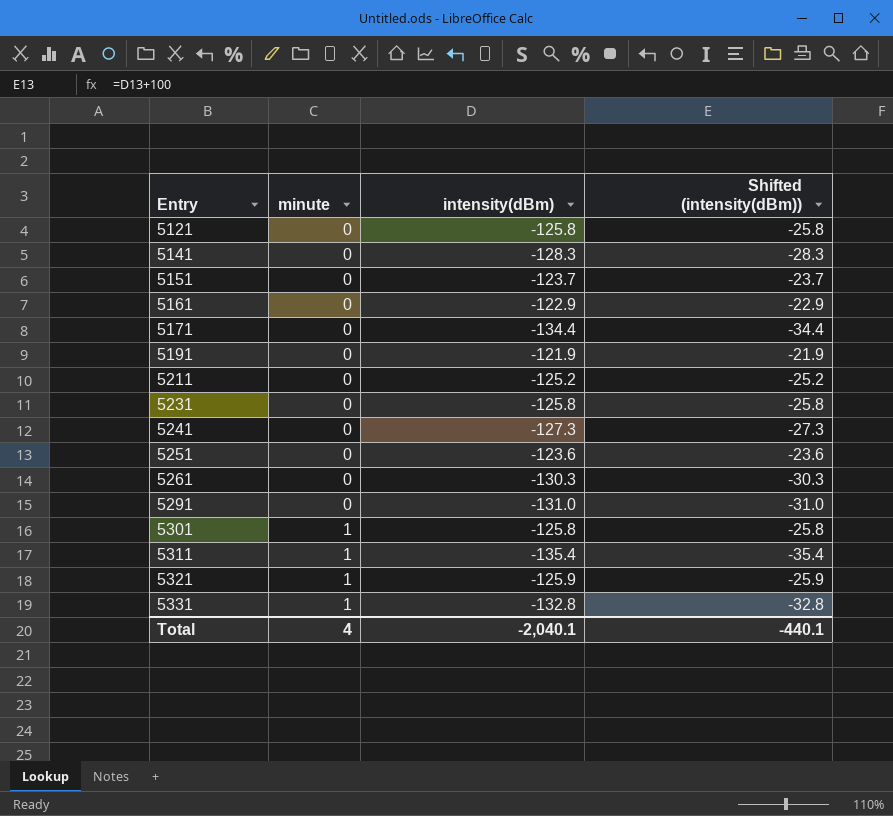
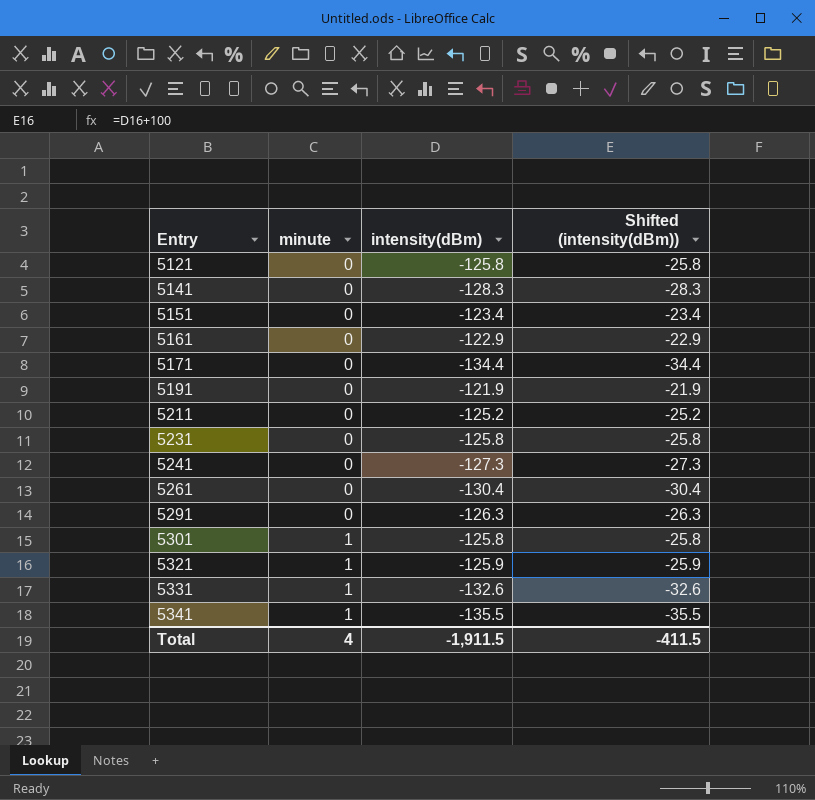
row 5251: 0 | -123.6 | -23.6 -> none
row 5311: 1 | -135.4 | -35.4 -> none
5151 | intensity(dBm): -123.7 -> -123.4
5151 | Shifted (intensity(dBm)): -23.7 -> -23.4
5261 | intensity(dBm): -130.3 -> -130.4
5261 | Shifted (intensity(dBm)): -30.3 -> -30.4
5291 | intensity(dBm): -131.0 -> -126.3
5291 | Shifted (intensity(dBm)): -31.0 -> -26.3
5331 | intensity(dBm): -132.8 -> -132.6
5331 | Shifted (intensity(dBm)): -32.8 -> -32.6
row 5341: none -> 1 | -135.5 | -35.5
Total | intensity(dBm): -2,040.1 -> -1,911.5
Total | Shifted (intensity(dBm)): -440.1 -> -411.5

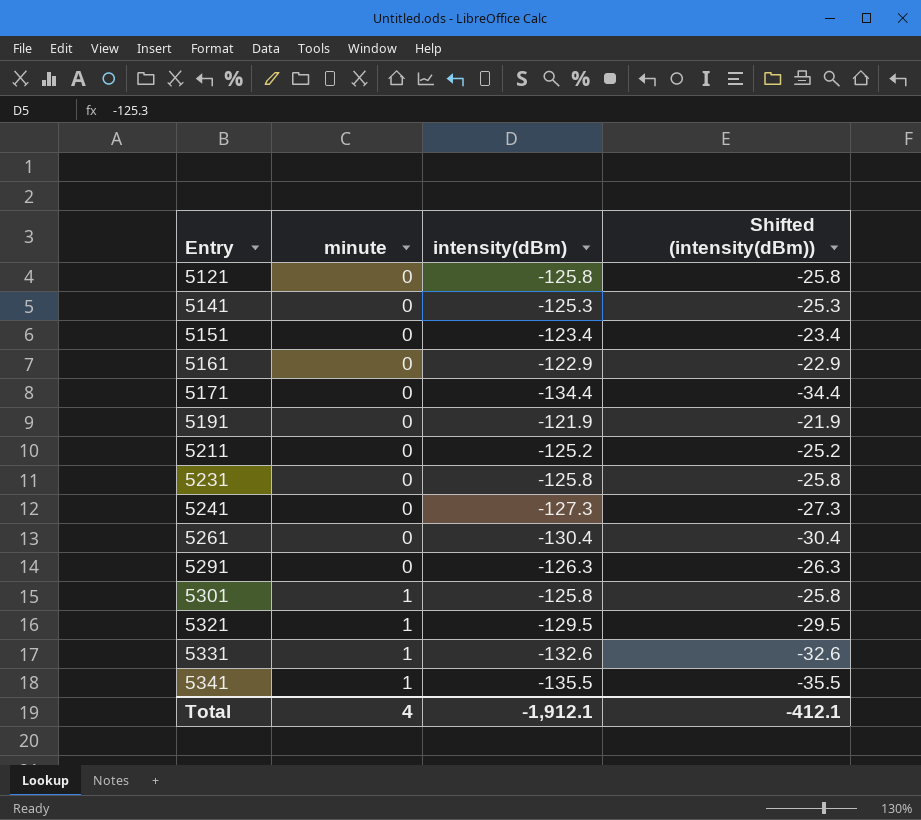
5141 | intensity(dBm): -128.3 -> -125.3
5141 | Shifted (intensity(dBm)): -28.3 -> -25.3
5321 | intensity(dBm): -125.9 -> -129.5
5321 | Shifted (intensity(dBm)): -25.9 -> -29.5
Total | intensity(dBm): -1,911.5 -> -1,912.1
Total | Shifted (intensity(dBm)): -411.5 -> -412.1

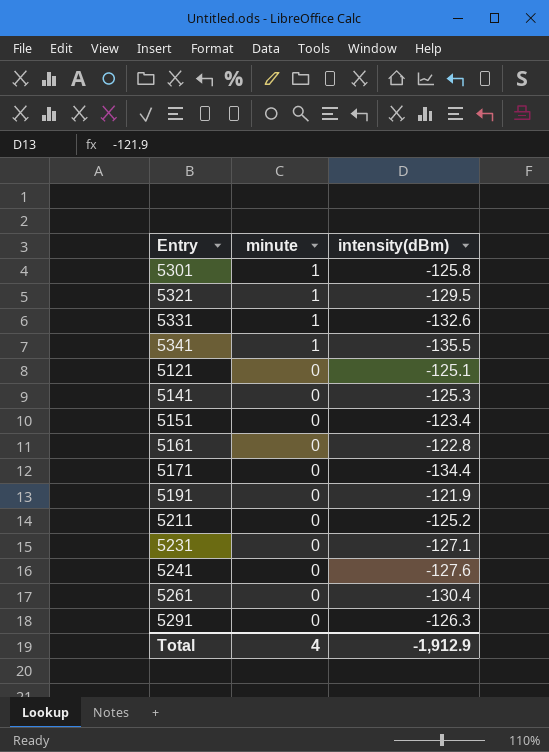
row order: Entry ascending -> minute descending
column Shifted (intensity(dBm)) | formula: [intensity(dBm)] + 100 -> none
5121 | intensity(dBm): -125.8 -> -125.1
5161 | intensity(dBm): -122.9 -> -122.8
5231 | intensity(dBm): -125.8 -> -127.1
5241 | intensity(dBm): -127.3 -> -127.6
Total | intensity(dBm): -1,912.1 -> -1,912.9

